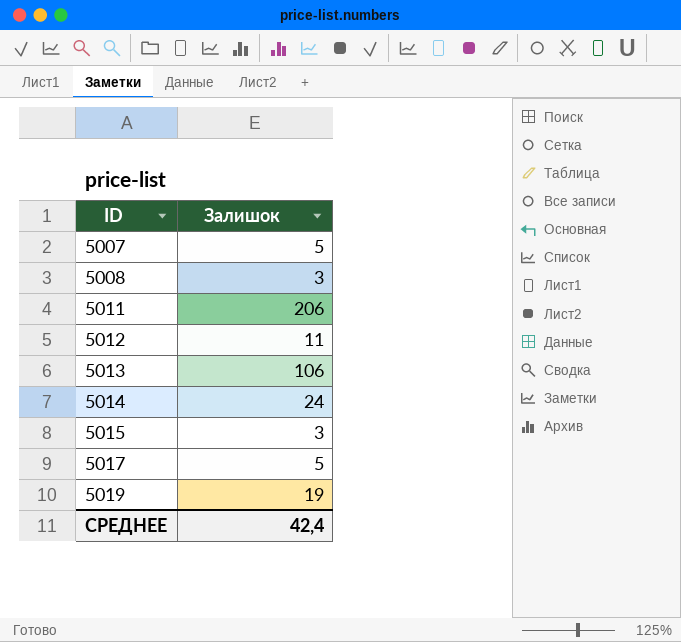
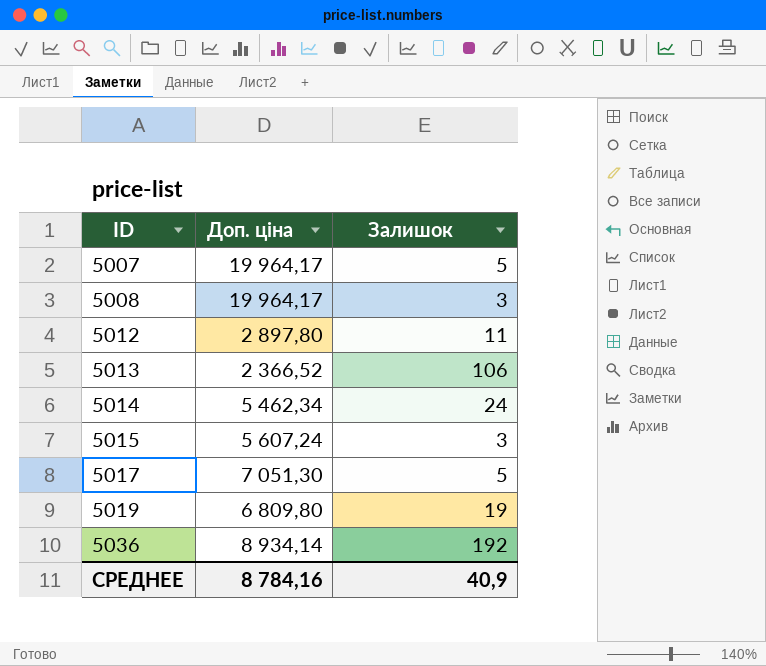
column Доп. ціна | position: none -> 2
row 5011: 206 -> none
row 5036: none -> 8 934,14 | 192
СРЕДНЕЕ | Залишок: 42,4 -> 40,9

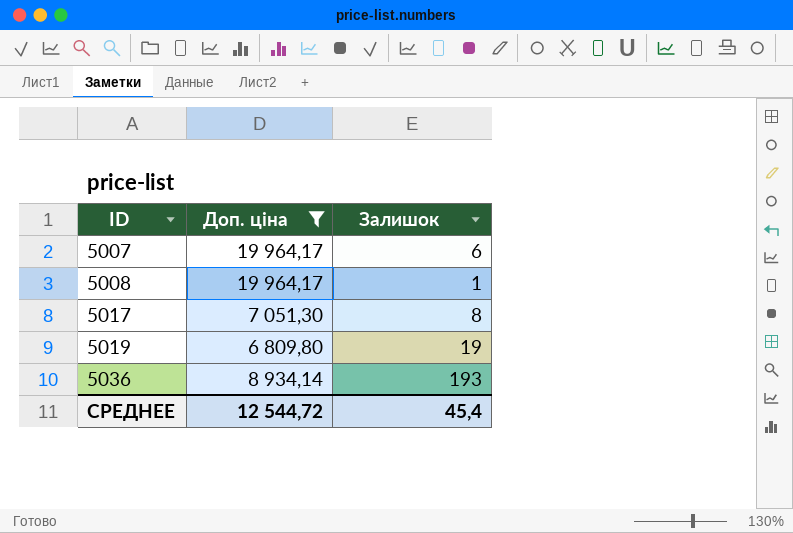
filter: none -> Доп. ціна >= 6 809,80
5007 | Залишок: 5 -> 6
5008 | Залишок: 3 -> 1
5017 | Залишок: 5 -> 8
5036 | Залишок: 192 -> 193
СРЕДНЕЕ | Доп. ціна: 8 784,16 -> 12 544,72
СРЕДНЕЕ | Залишок: 40,9 -> 45,4

